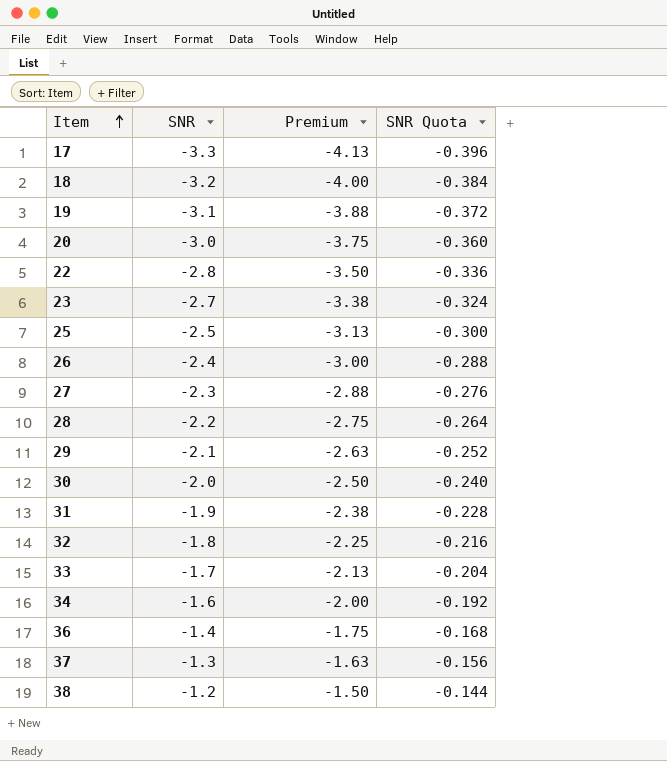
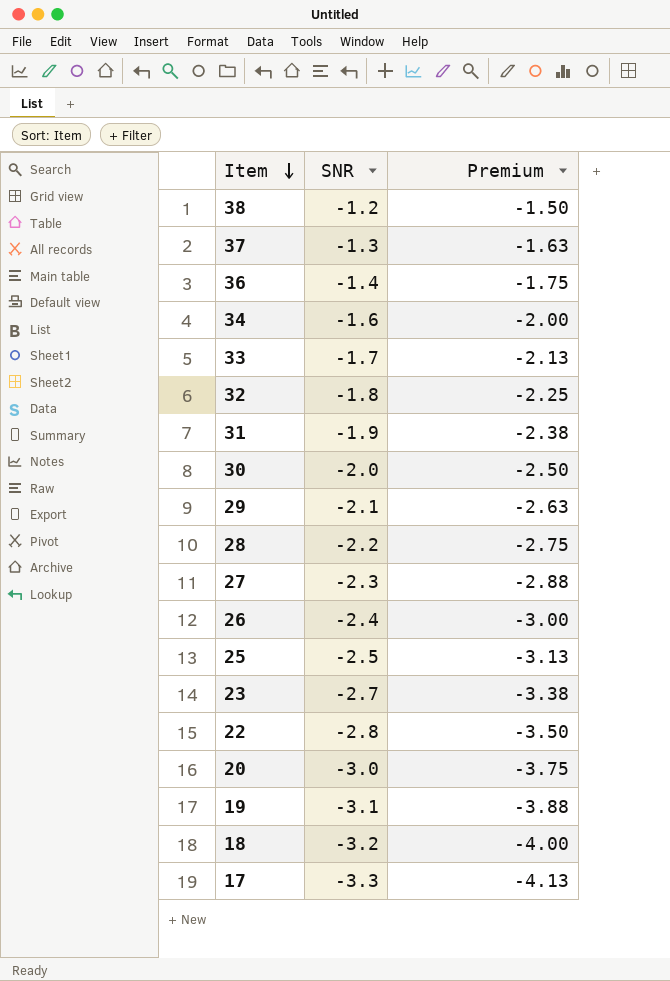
row order: Item ascending -> Item descending
column SNR Quota | formula: [SNR] * 0.12 -> none

